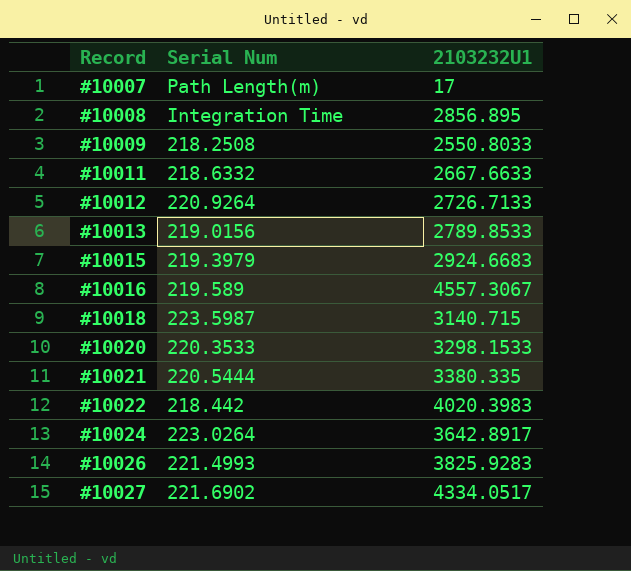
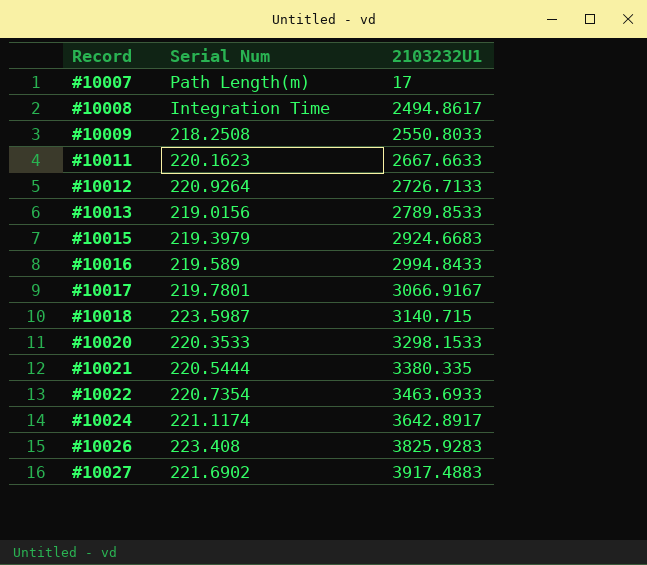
#10008 | 2103232U1: 2856.895 -> 2494.8617
#10011 | Serial Num: 218.6332 -> 220.1623
#10016 | 2103232U1: 4557.3067 -> 2994.8433
row #10017: none -> 219.7801 | 3066.9167
#10022 | Serial Num: 218.442 -> 220.7354
#10022 | 2103232U1: 4020.3983 -> 3463.6933
#10024 | Serial Num: 223.0264 -> 221.1174
#10026 | Serial Num: 221.4993 -> 223.408
#10027 | 2103232U1: 4334.0517 -> 3917.4883

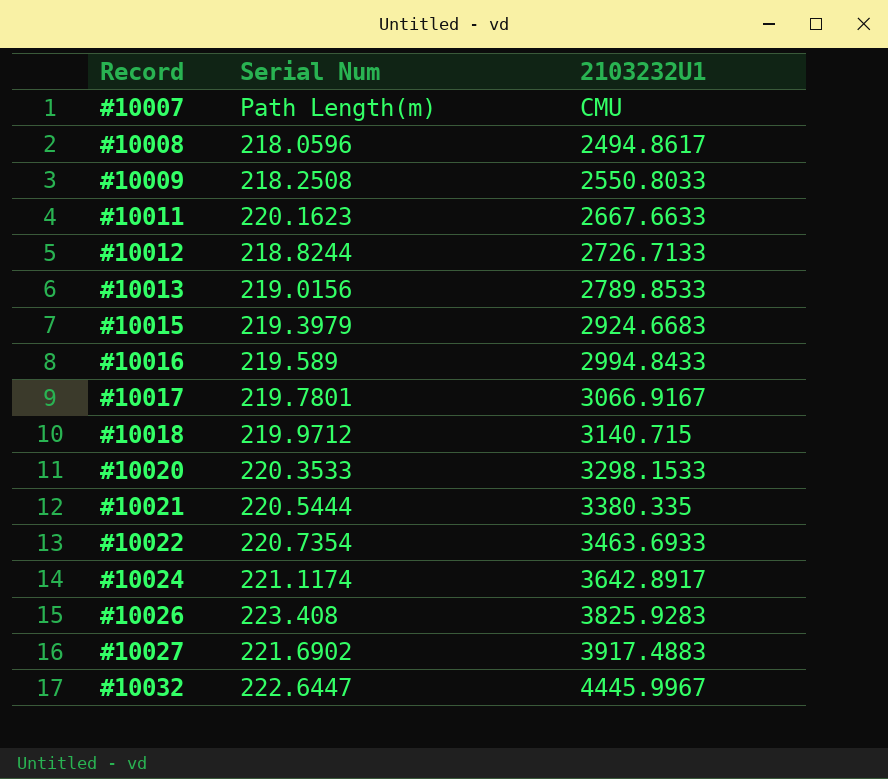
#10007 | 2103232U1: 17 -> CMU
#10008 | Serial Num: Integration Time -> 218.0596
#10012 | Serial Num: 220.9264 -> 218.8244
#10018 | Serial Num: 223.5987 -> 219.9712
row #10032: none -> 222.6447 | 4445.9967

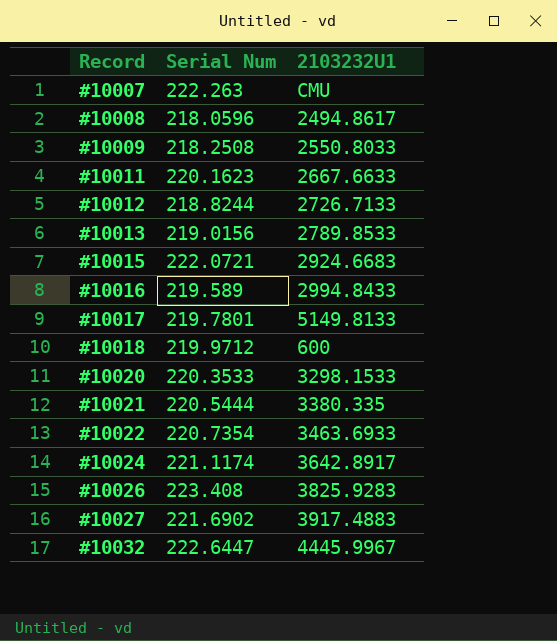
#10007 | Serial Num: Path Length(m) -> 222.263
#10015 | Serial Num: 219.3979 -> 222.0721
#10017 | 2103232U1: 3066.9167 -> 5149.8133
#10018 | 2103232U1: 3140.715 -> 600

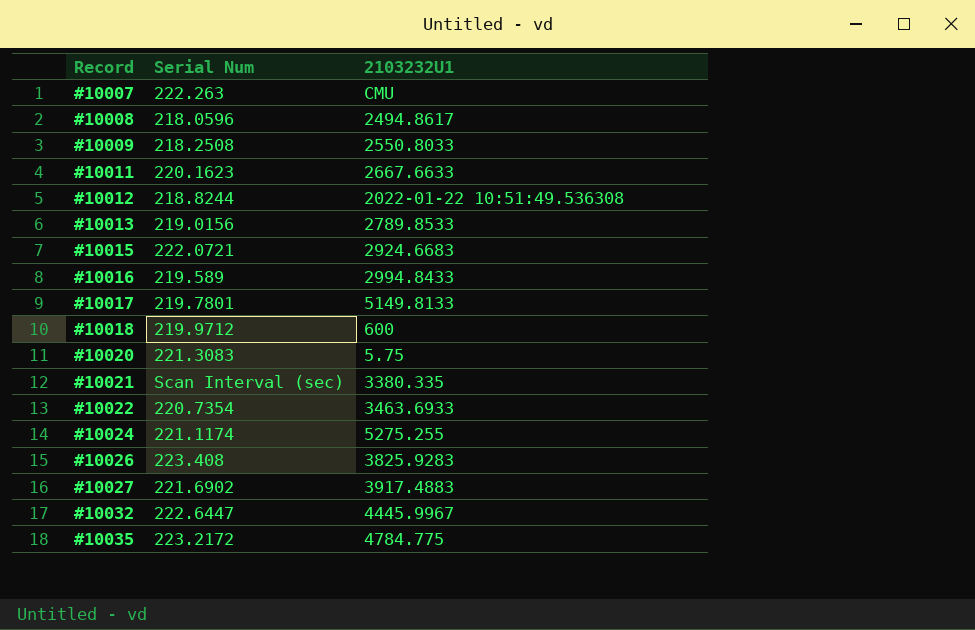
#10012 | 2103232U1: 2726.7133 -> 2022-01-22 10:51:49.536308
#10020 | Serial Num: 220.3533 -> 221.3083
#10020 | 2103232U1: 3298.1533 -> 5.75
#10021 | Serial Num: 220.5444 -> Scan Interval (sec)
#10024 | 2103232U1: 3642.8917 -> 5275.255
row #10035: none -> 223.2172 | 4784.775

